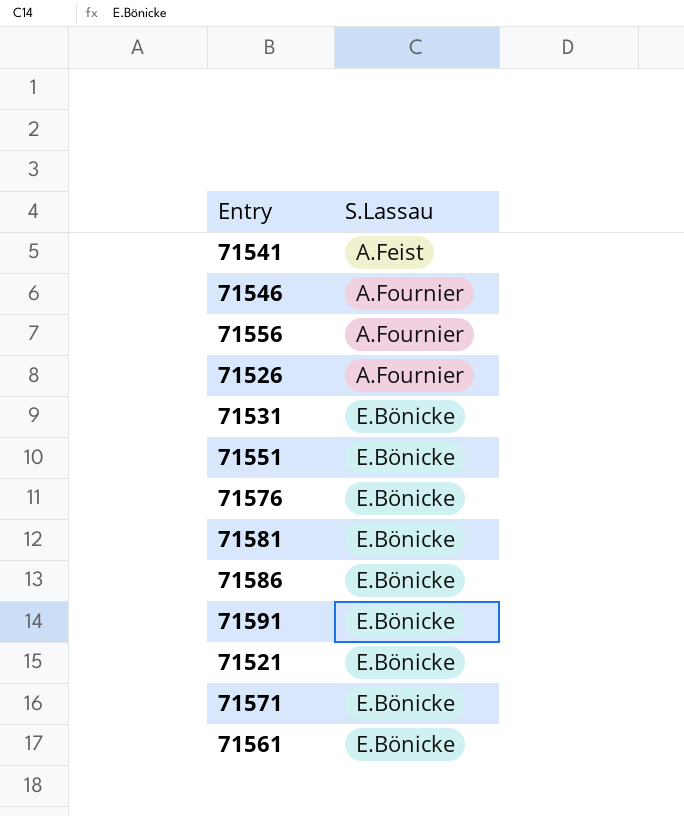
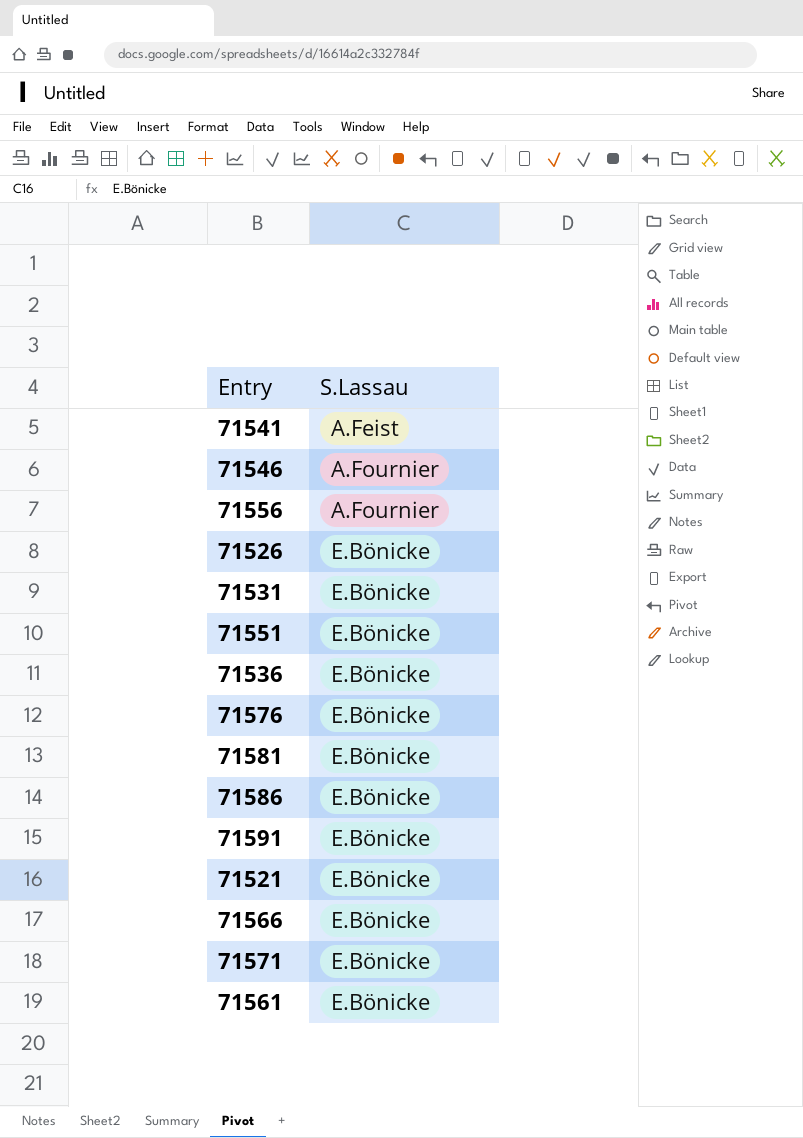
71526 | S.Lassau: A.Fournier -> E.Bönicke
row 71536: none -> E.Bönicke
row 71566: none -> E.Bönicke

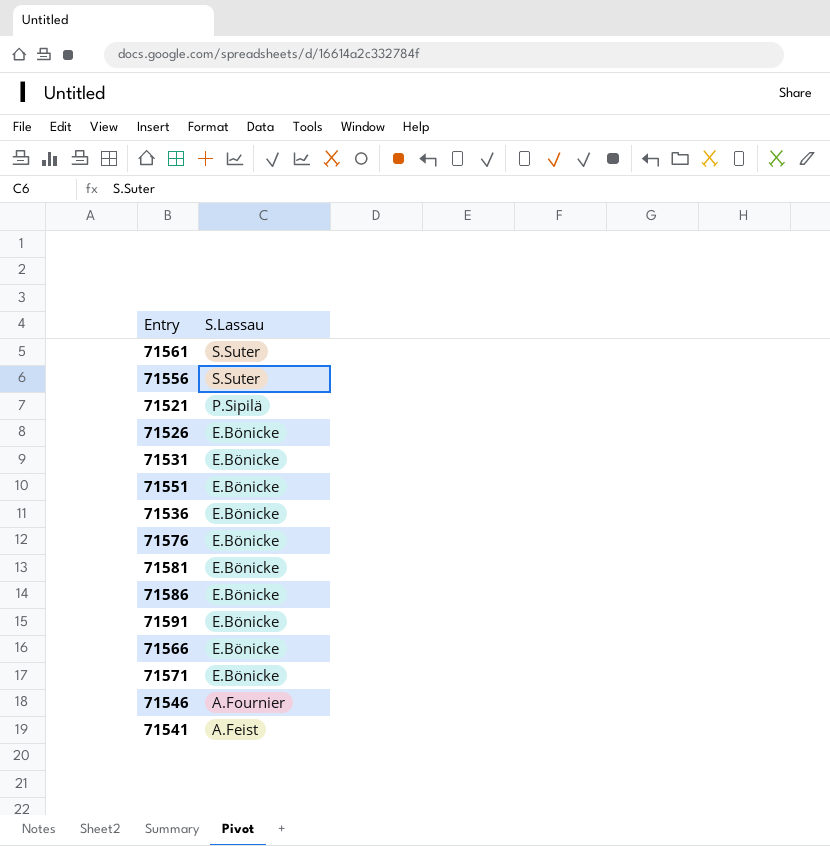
row order: S.Lassau ascending -> S.Lassau descending
71561 | S.Lassau: E.Bönicke -> S.Suter
71556 | S.Lassau: A.Fournier -> S.Suter
71521 | S.Lassau: E.Bönicke -> P.Sipilä

